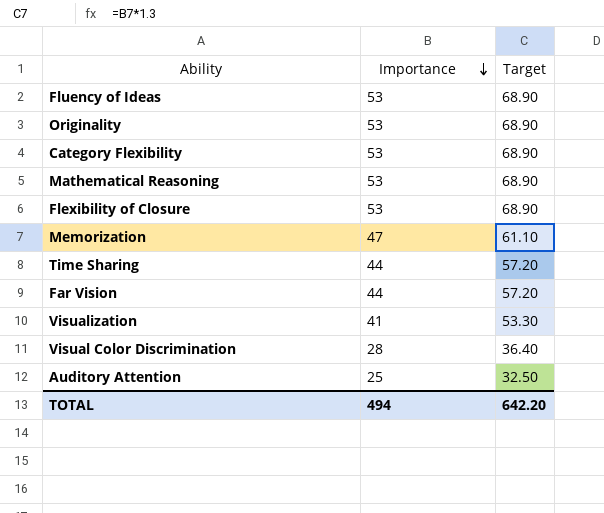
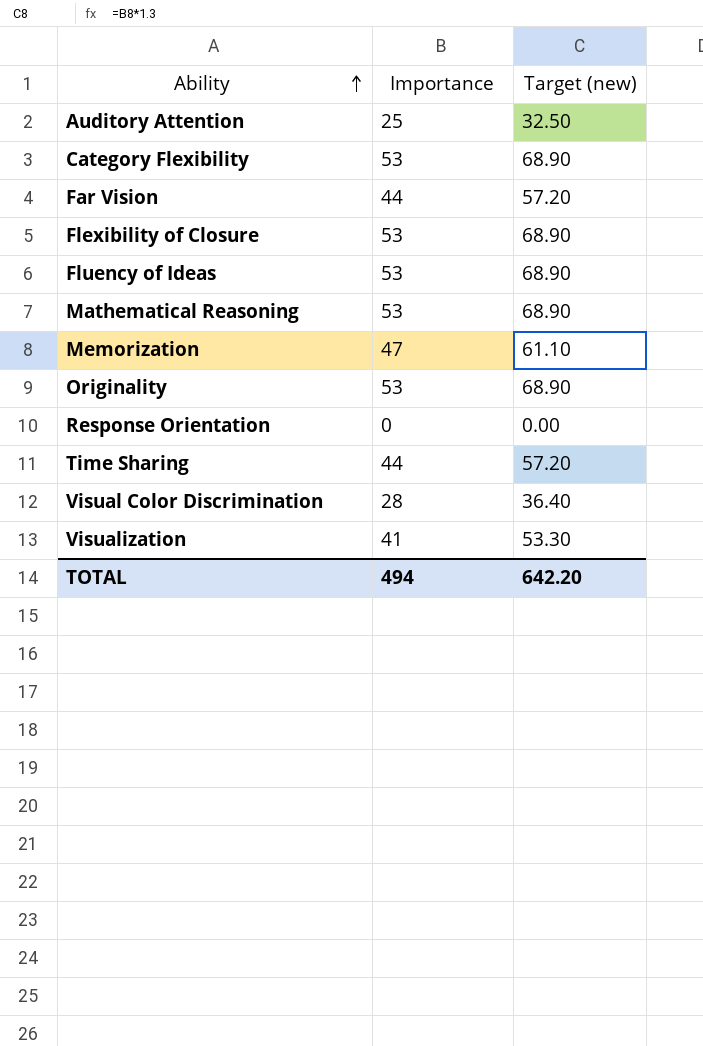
row order: Importance descending -> Ability ascending
column name: Target -> Target (new)
row Response Orientation: none -> 0 | 0.00

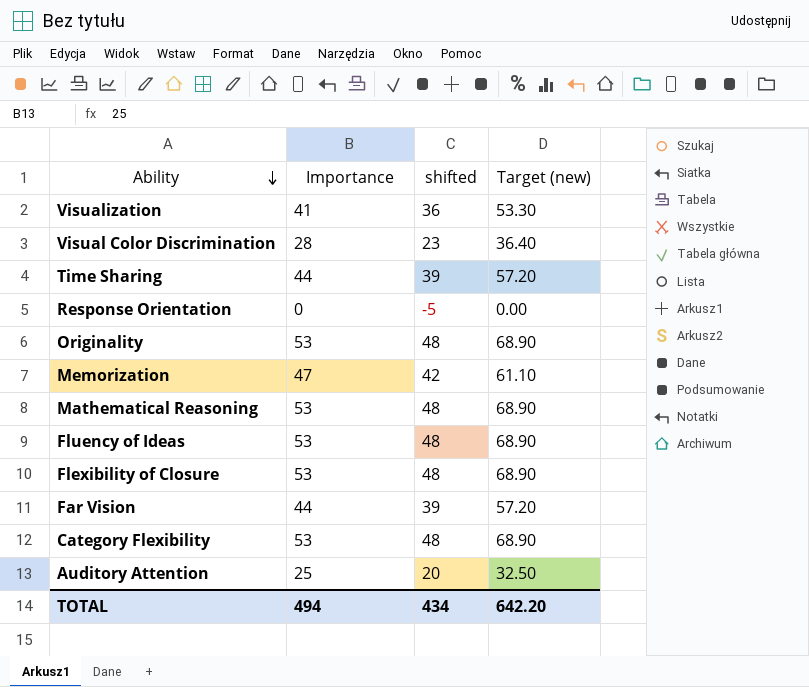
row order: Ability ascending -> Ability descending
column shifted | formula: none -> [Importance] - 5

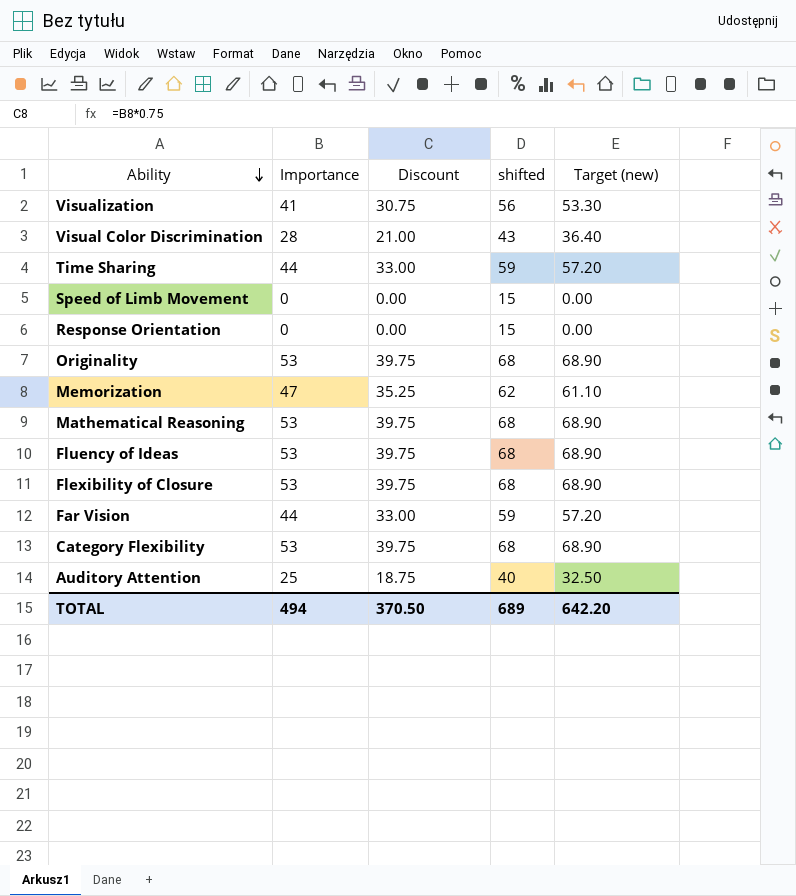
column Discount | formula: none -> [Importance] * 0.75
column shifted | formula: [Importance] - 5 -> [Importance] + 15
row Speed of Limb Movement: none -> 0 | 0.00 | 15 | 0.00
TOTAL | shifted: 434 -> 689

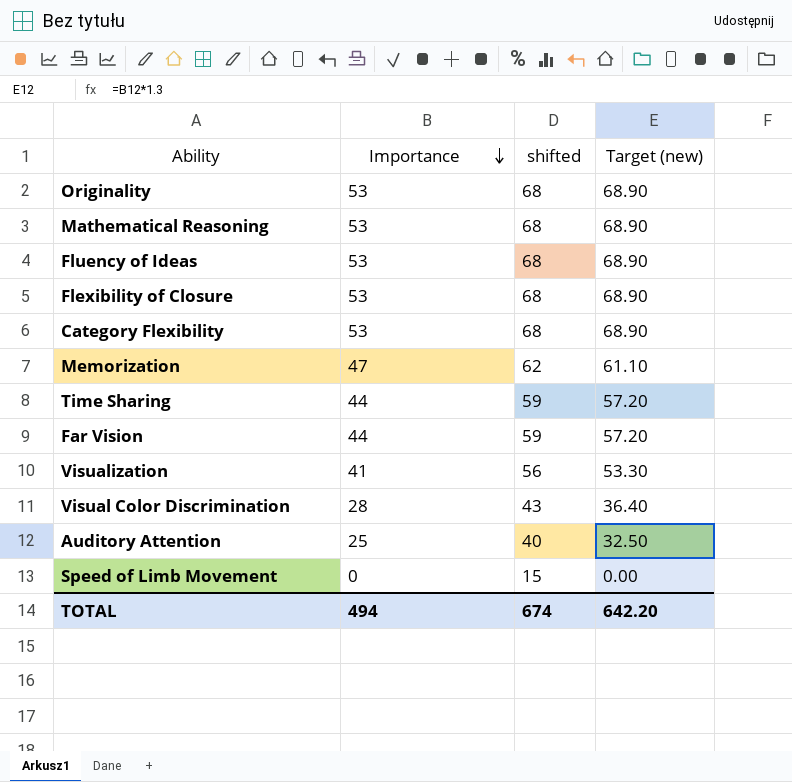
row order: Ability descending -> Importance descending
column Discount | formula: [Importance] * 0.75 -> none
row Response Orientation: 0 | 0.00 | 15 | 0.00 -> none
TOTAL | shifted: 689 -> 674

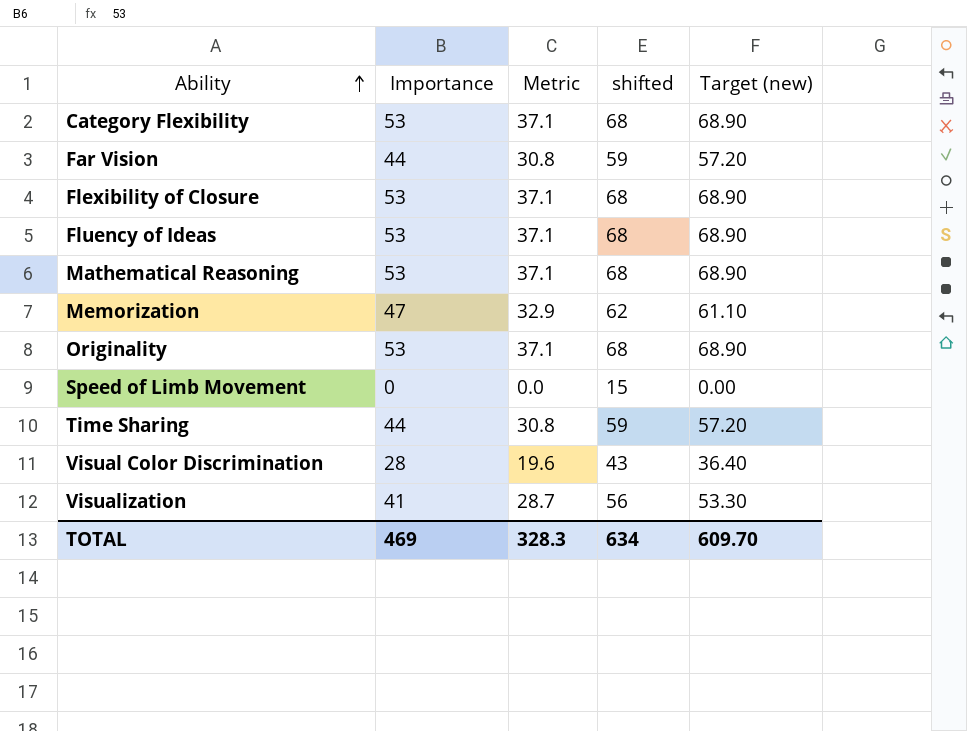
row order: Importance descending -> Ability ascending
column Metric | formula: none -> [Importance] * 0.7
row Auditory Attention: 25 | 40 | 32.50 -> none
TOTAL | Importance: 494 -> 469
TOTAL | shifted: 674 -> 634
TOTAL | Target (new): 642.20 -> 609.70

